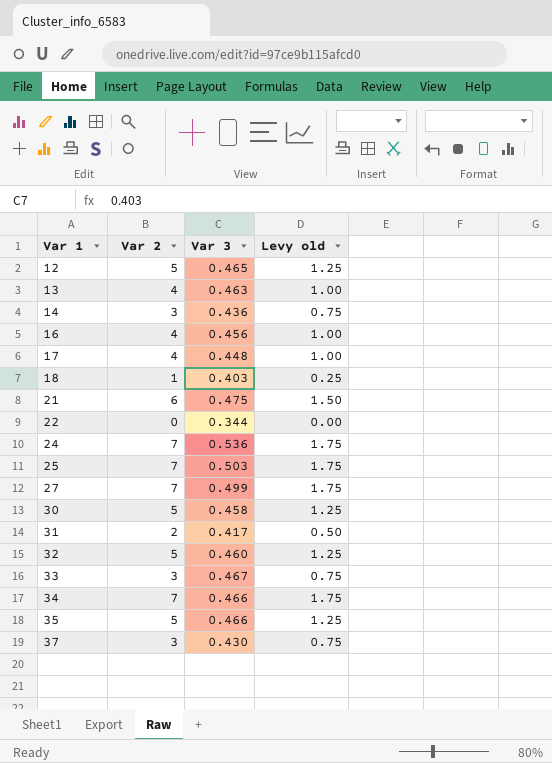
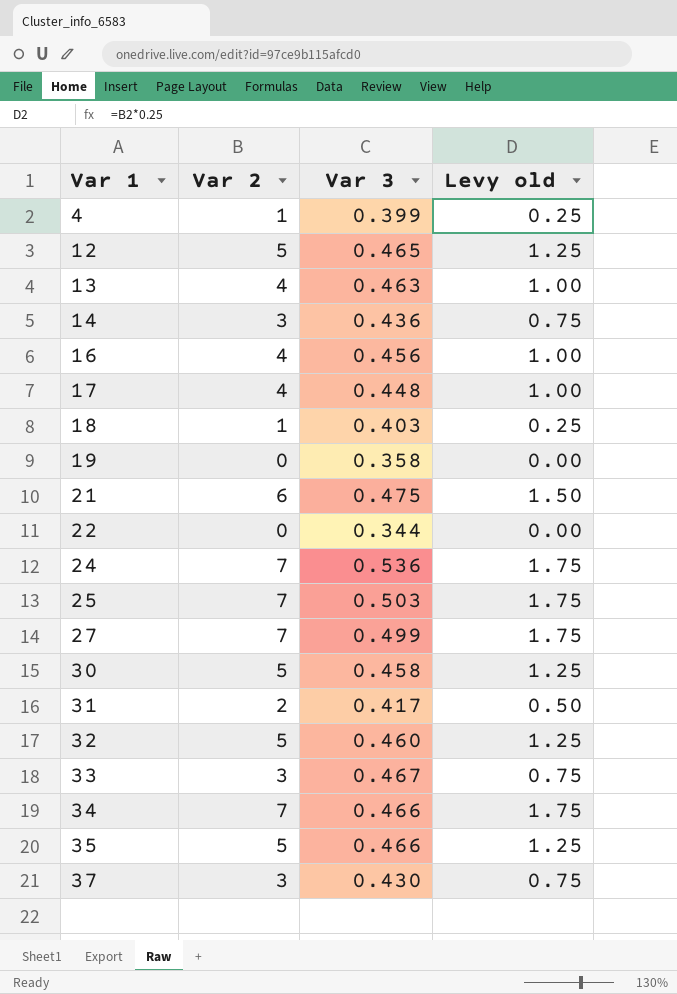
row 4: none -> 1 | 0.399 | 0.25
row 19: none -> 0 | 0.358 | 0.00

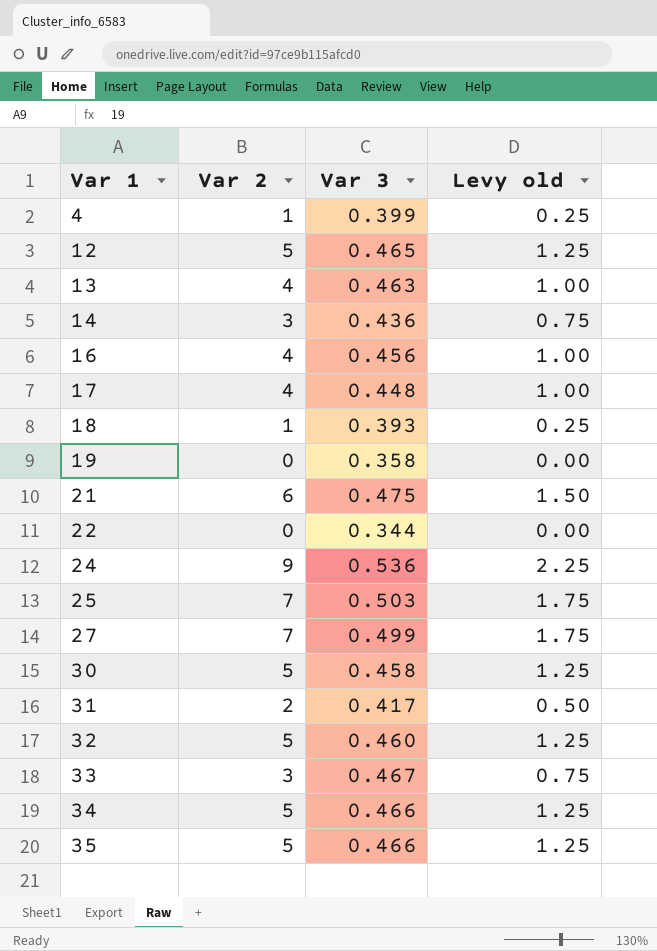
row 37: 3 | 0.430 | 0.75 -> none
18 | Var 3: 0.403 -> 0.393
24 | Var 2: 7 -> 9
24 | Levy old: 1.75 -> 2.25
34 | Var 2: 7 -> 5
34 | Levy old: 1.75 -> 1.25

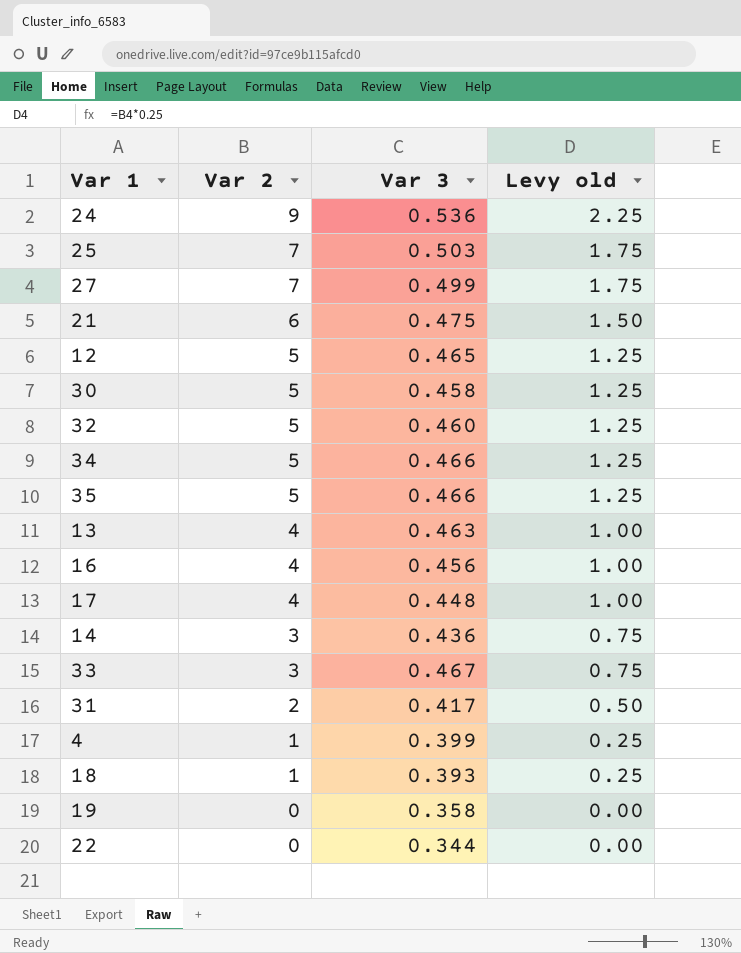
row order: Var 1 ascending -> Var 2 descending

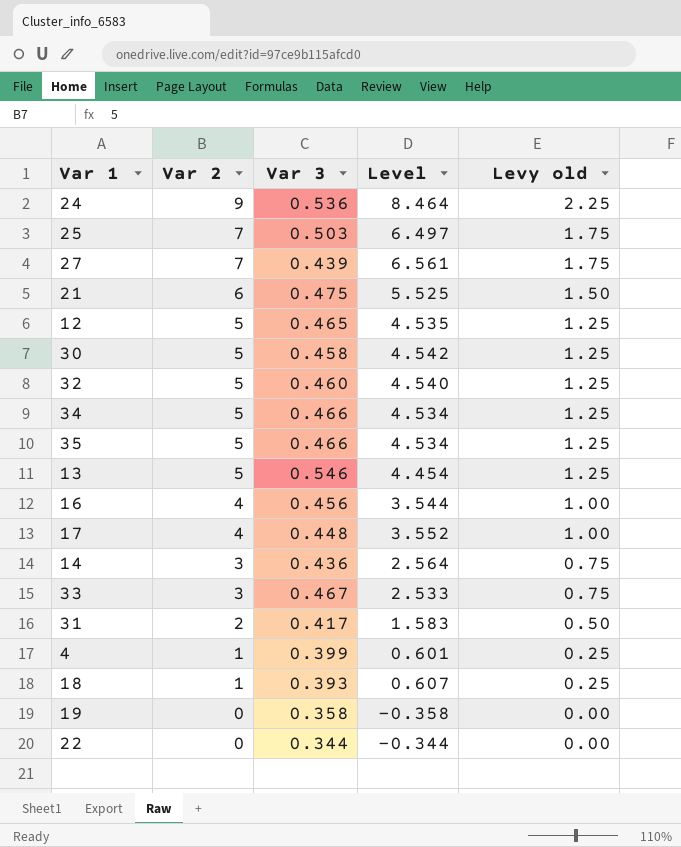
column Level | formula: none -> [Var 2] - [Var 3]
27 | Var 3: 0.499 -> 0.439
13 | Var 2: 4 -> 5
13 | Var 3: 0.463 -> 0.546
13 | Levy old: 1.00 -> 1.25

